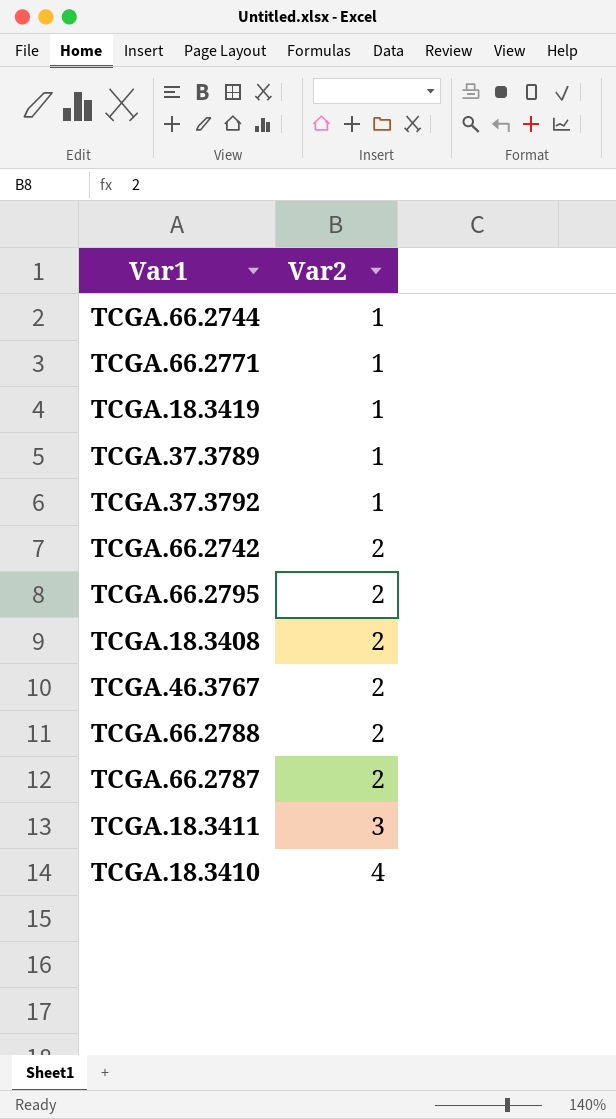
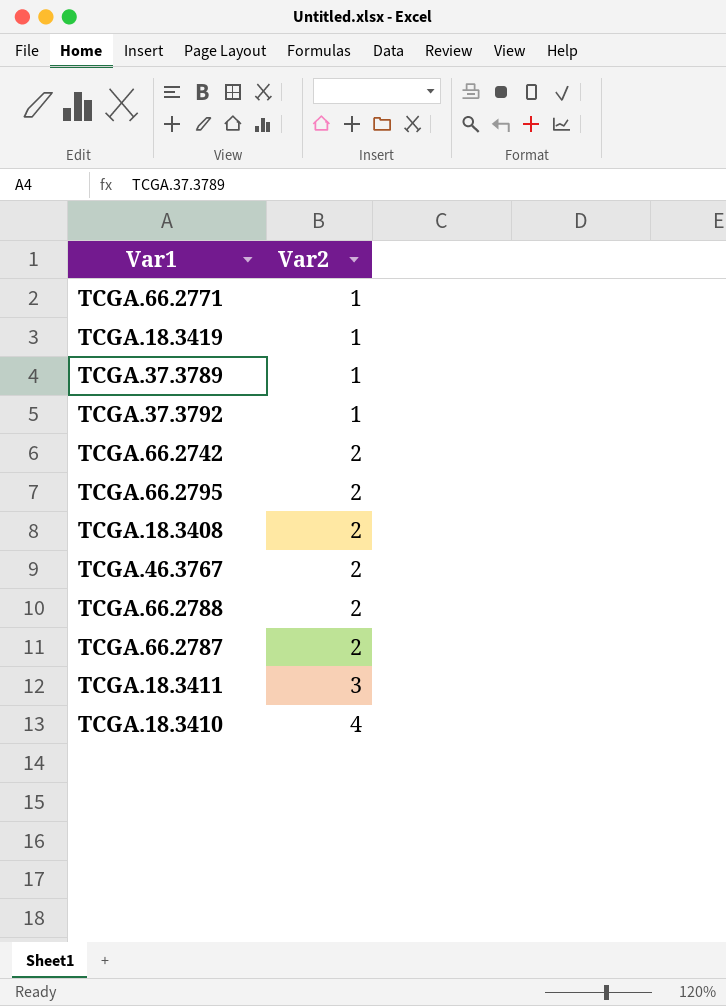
row TCGA.66.2744: 1 -> none

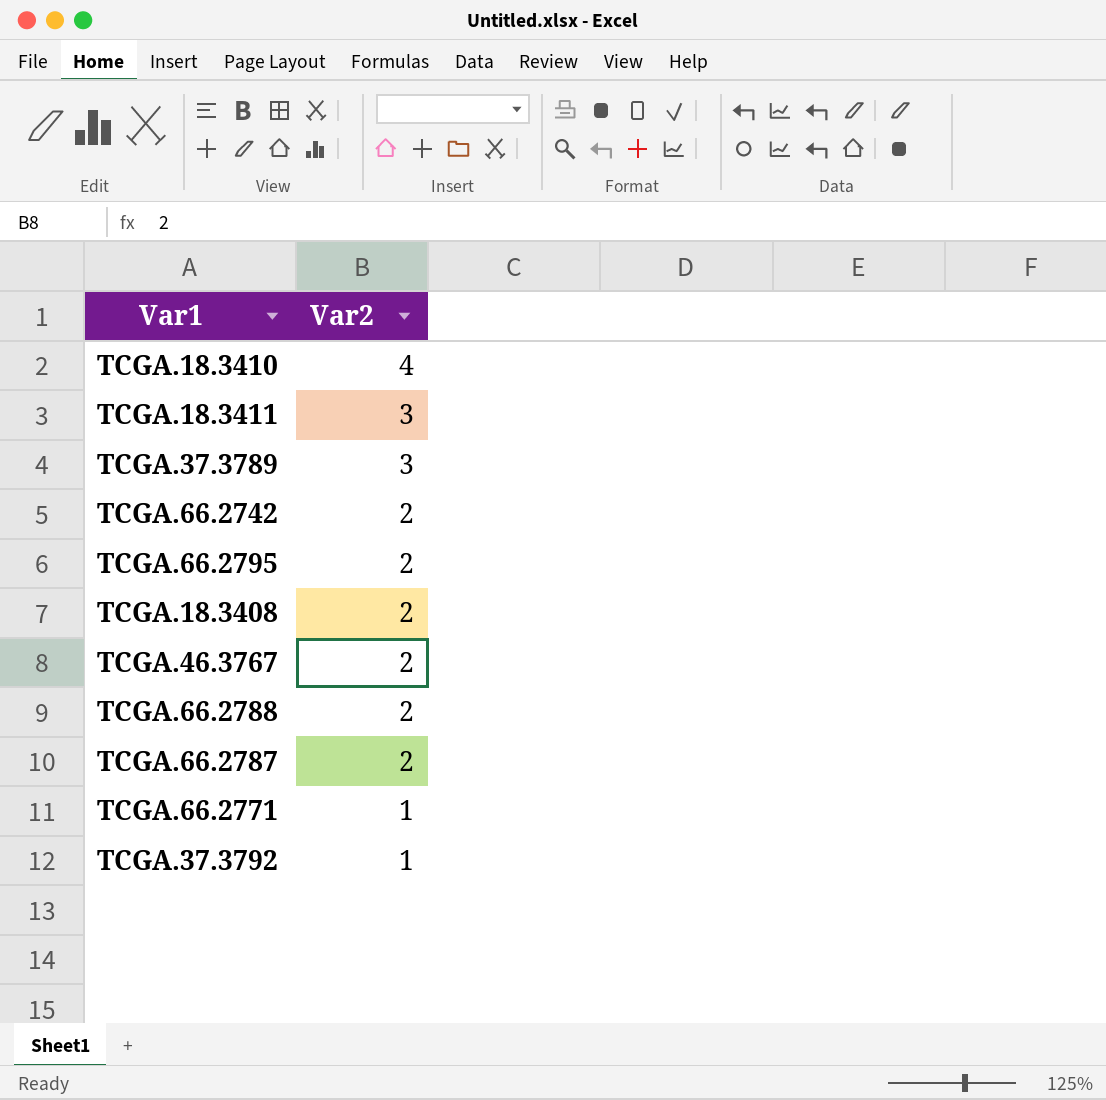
row order: Var2 ascending -> Var2 descending
row TCGA.18.3419: 1 -> none
TCGA.37.3789 | Var2: 1 -> 3

